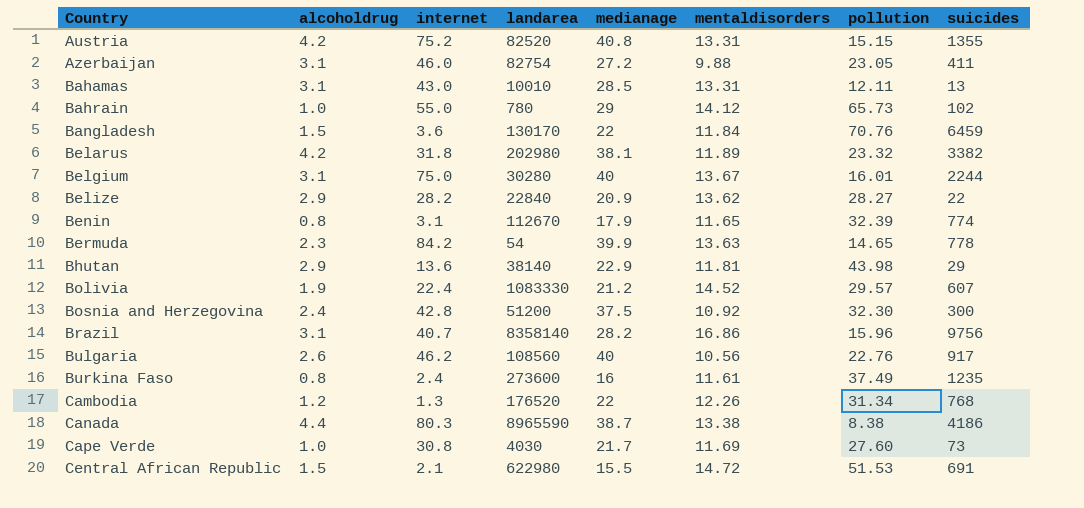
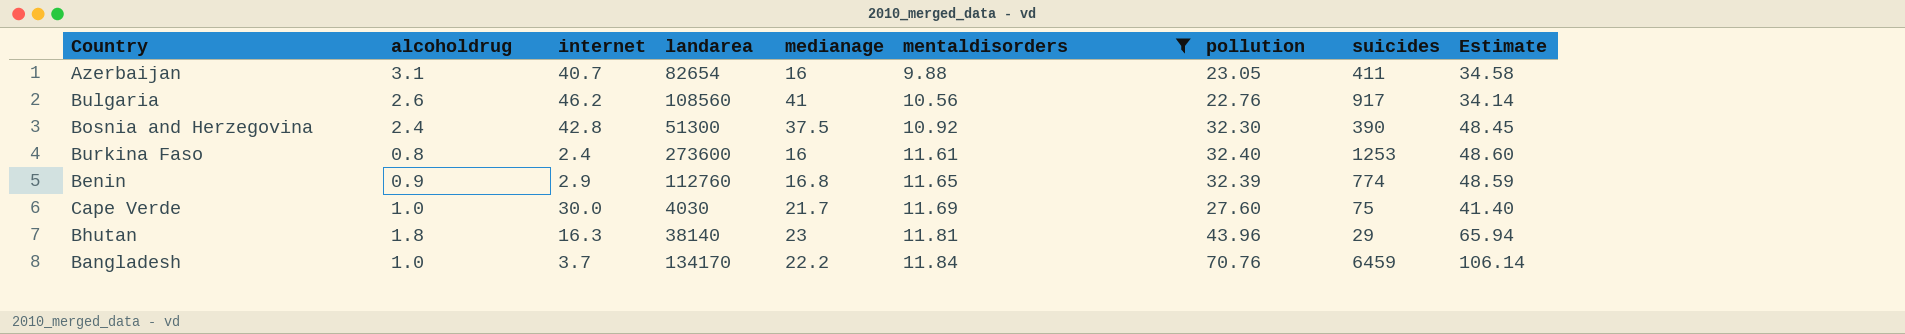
filter: none -> mentaldisorders <= 11.84
row order: Country ascending -> mentaldisorders ascending
column Estimate | formula: none -> [pollution] * 1.5
Azerbaijan | internet: 46.0 -> 40.7
Azerbaijan | landarea: 82754 -> 82654
Azerbaijan | medianage: 27.2 -> 16
Bulgaria | medianage: 40 -> 41
Bosnia and Herzegovina | landarea: 51200 -> 51300
Bosnia and Herzegovina | suicides: 300 -> 390
Burkina Faso | pollution: 37.49 -> 32.40
Burkina Faso | suicides: 1235 -> 1253
Benin | alcoholdrug: 0.8 -> 0.9
Benin | internet: 3.1 -> 2.9
Benin | landarea: 112670 -> 112760
Benin | medianage: 17.9 -> 16.8
Cape Verde | internet: 30.8 -> 30.0
Cape Verde | suicides: 73 -> 75
Bhutan | alcoholdrug: 2.9 -> 1.8
Bhutan | internet: 13.6 -> 16.3
Bhutan | medianage: 22.9 -> 23
Bhutan | pollution: 43.98 -> 43.96
Bangladesh | alcoholdrug: 1.5 -> 1.0
Bangladesh | internet: 3.6 -> 3.7
Bangladesh | landarea: 130170 -> 134170
Bangladesh | medianage: 22 -> 22.2

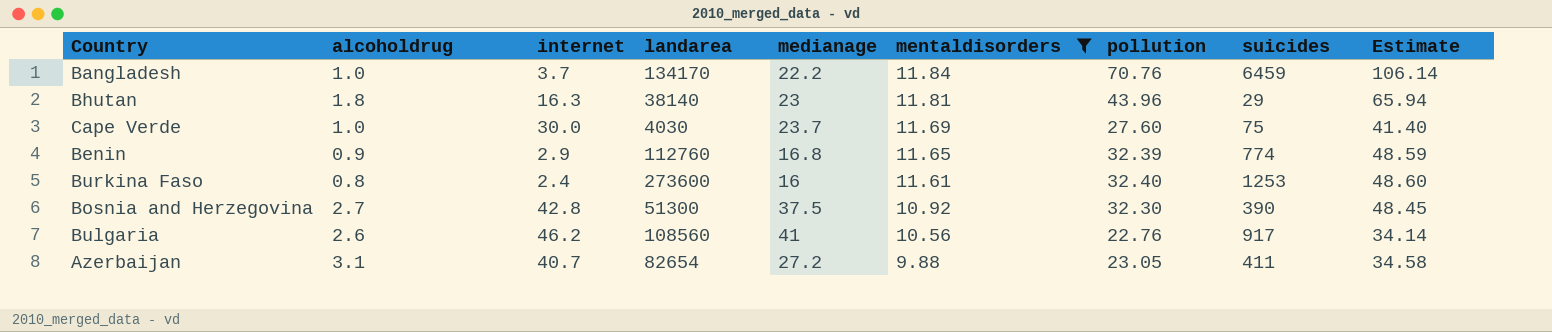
row order: mentaldisorders ascending -> mentaldisorders descending
Cape Verde | medianage: 21.7 -> 23.7
Bosnia and Herzegovina | alcoholdrug: 2.4 -> 2.7
Azerbaijan | medianage: 16 -> 27.2

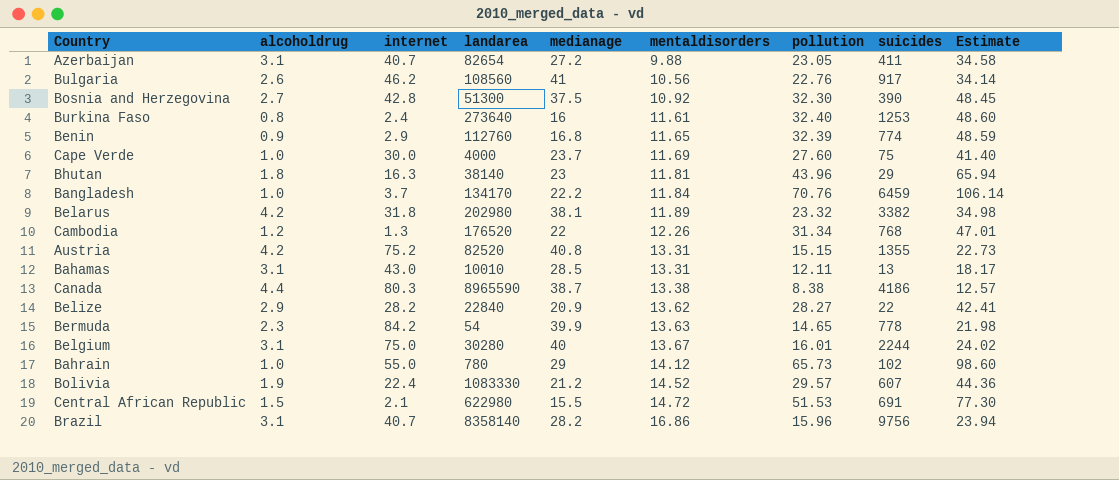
filter: mentaldisorders <= 11.84 -> none
row order: mentaldisorders descending -> mentaldisorders ascending
Burkina Faso | landarea: 273600 -> 273640
Cape Verde | landarea: 4030 -> 4000

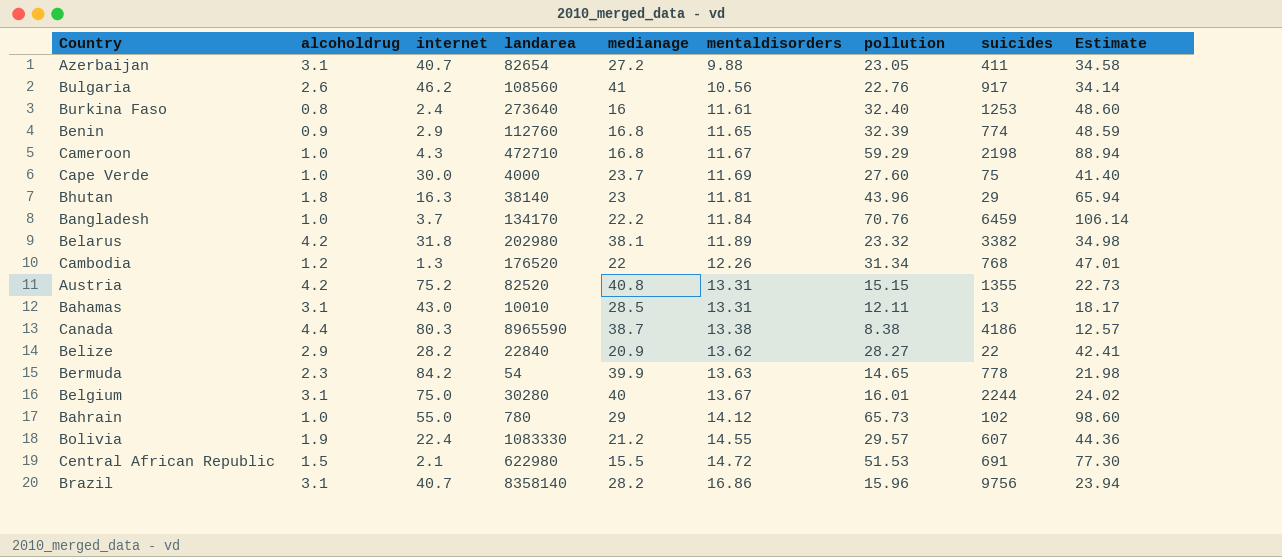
row Bosnia and Herzegovina: 2.7 | 42.8 | 51300 | 37.5 | 10.92 | 32.30 | 390 | 48.45 -> none
row Cameroon: none -> 1.0 | 4.3 | 472710 | 16.8 | 11.67 | 59.29 | 2198 | 88.94
Bolivia | mentaldisorders: 14.52 -> 14.55

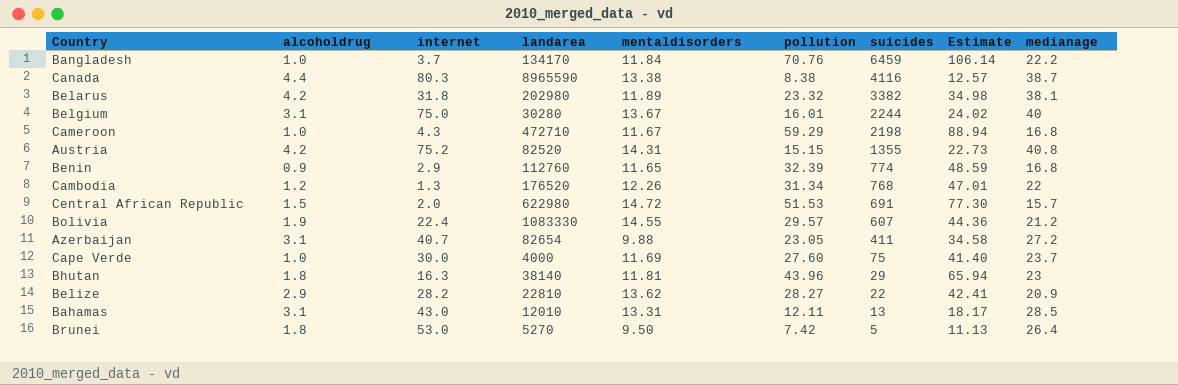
row order: mentaldisorders ascending -> suicides descending
column medianage | position: 5 -> 9
row Bulgaria: 2.6 | 46.2 | 108560 | 41 | 10.56 | 22.76 | 917 | 34.14 -> none
row Burkina Faso: 0.8 | 2.4 | 273640 | 16 | 11.61 | 32.40 | 1253 | 48.60 -> none
row Bermuda: 2.3 | 84.2 | 54 | 39.9 | 13.63 | 14.65 | 778 | 21.98 -> none
row Bahrain: 1.0 | 55.0 | 780 | 29 | 14.12 | 65.73 | 102 | 98.60 -> none
row Brazil: 3.1 | 40.7 | 8358140 | 28.2 | 16.86 | 15.96 | 9756 | 23.94 -> none
Canada | suicides: 4186 -> 4116
Austria | mentaldisorders: 13.31 -> 14.31
Central African Republic | internet: 2.1 -> 2.0
Central African Republic | medianage: 15.5 -> 15.7
Belize | landarea: 22840 -> 22810
Bahamas | landarea: 10010 -> 12010
row Brunei: none -> 1.8 | 53.0 | 5270 | 9.50 | 7.42 | 5 | 11.13 | 26.4

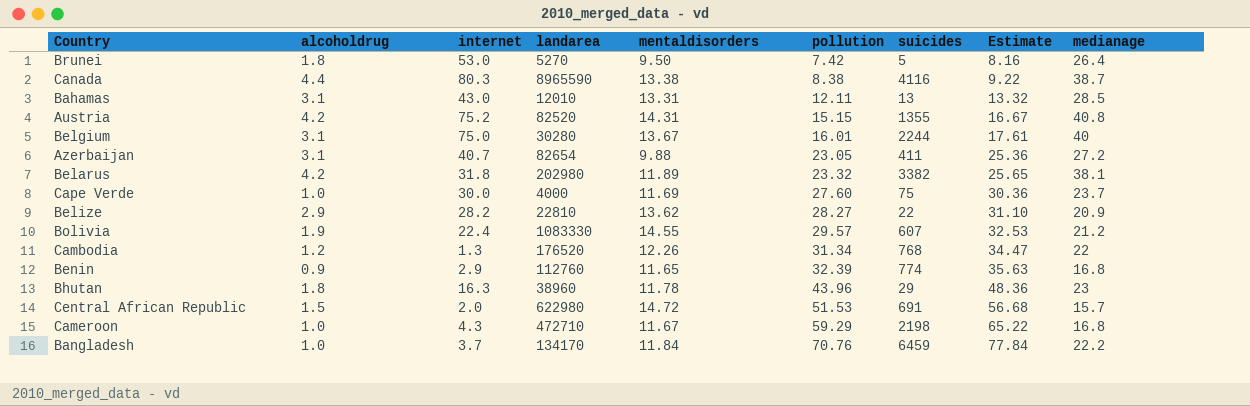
row order: suicides descending -> pollution ascending
column Estimate | formula: [pollution] * 1.5 -> [pollution] * 1.1
Bhutan | landarea: 38140 -> 38960
Bhutan | mentaldisorders: 11.81 -> 11.78

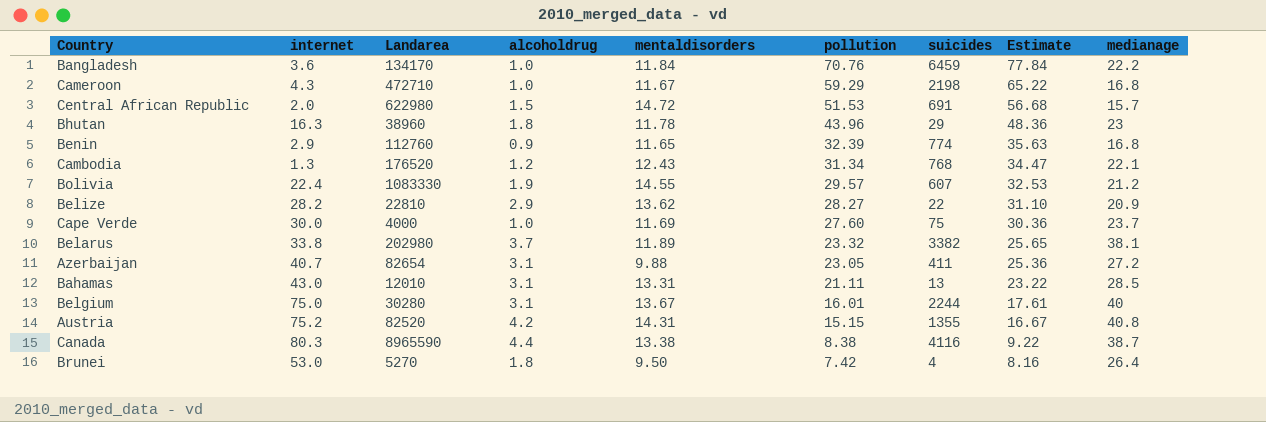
row order: pollution ascending -> pollution descending
column name: landarea -> Landarea
column alcoholdrug | position: 2 -> 4
Bangladesh | internet: 3.7 -> 3.6
Cambodia | mentaldisorders: 12.26 -> 12.43
Cambodia | medianage: 22 -> 22.1
Belarus | internet: 31.8 -> 33.8
Belarus | alcoholdrug: 4.2 -> 3.7
Bahamas | pollution: 12.11 -> 21.11
Bahamas | Estimate: 13.32 -> 23.22
Brunei | suicides: 5 -> 4

